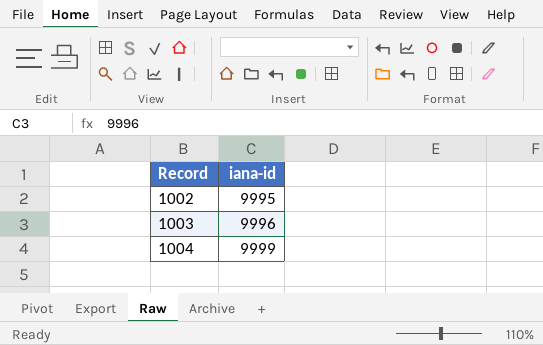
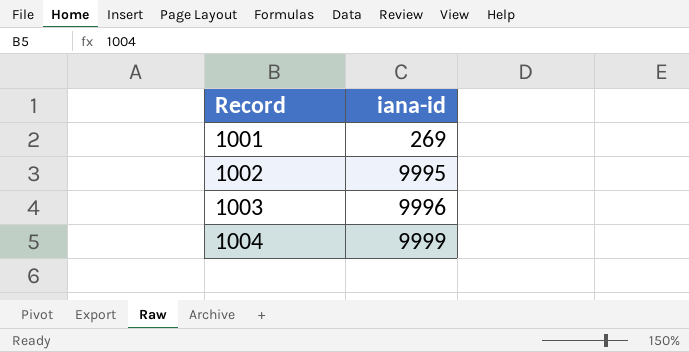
row 1001: none -> 269

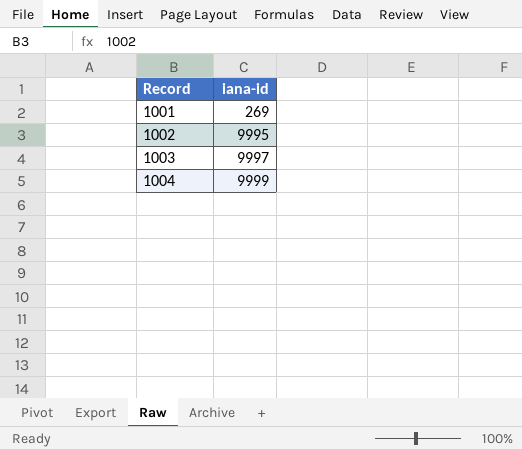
1003 | iana-id: 9996 -> 9997

